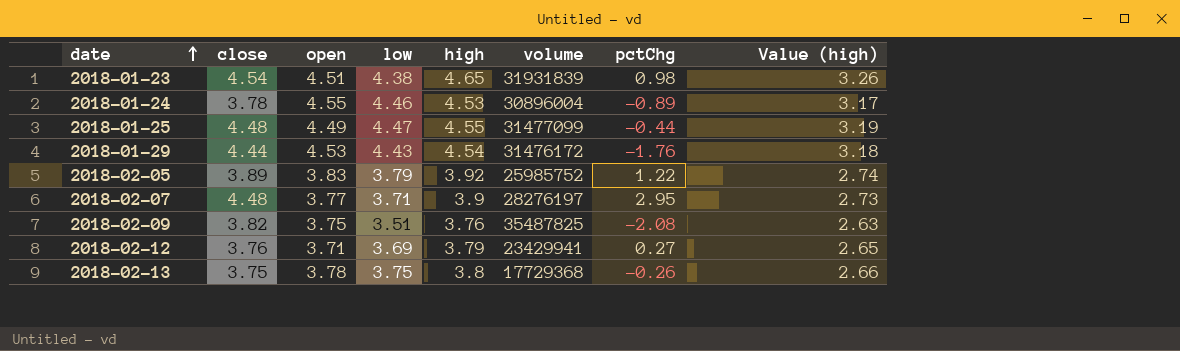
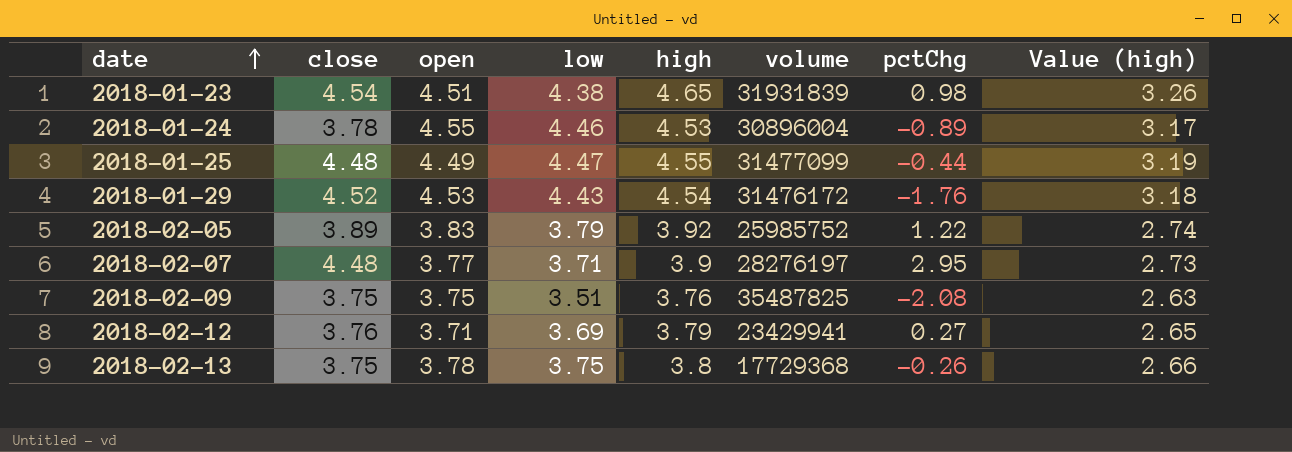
2018-01-29 | close: 4.44 -> 4.52
2018-02-09 | close: 3.82 -> 3.75

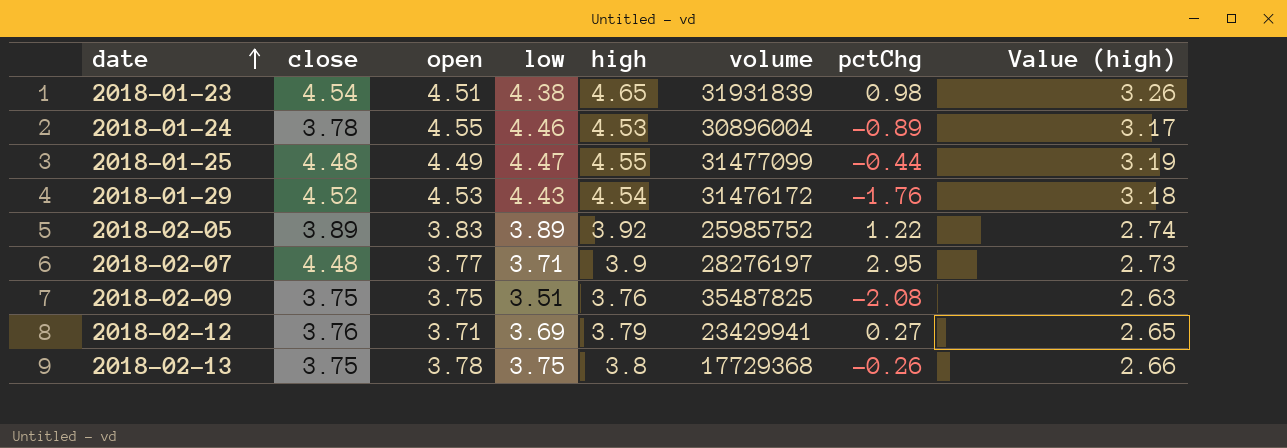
2018-02-05 | low: 3.79 -> 3.89

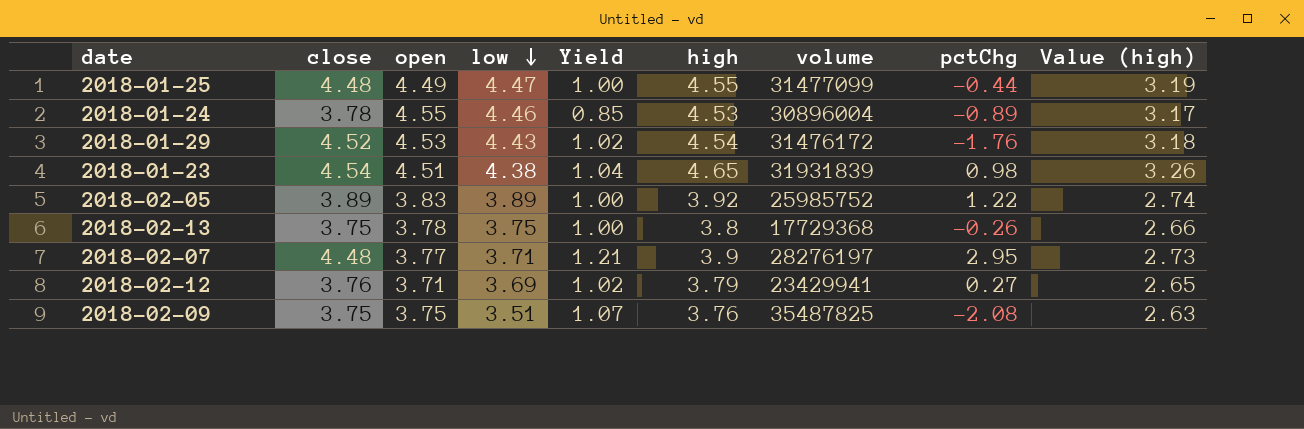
row order: date ascending -> low descending
column Yield | formula: none -> [close] / [low]

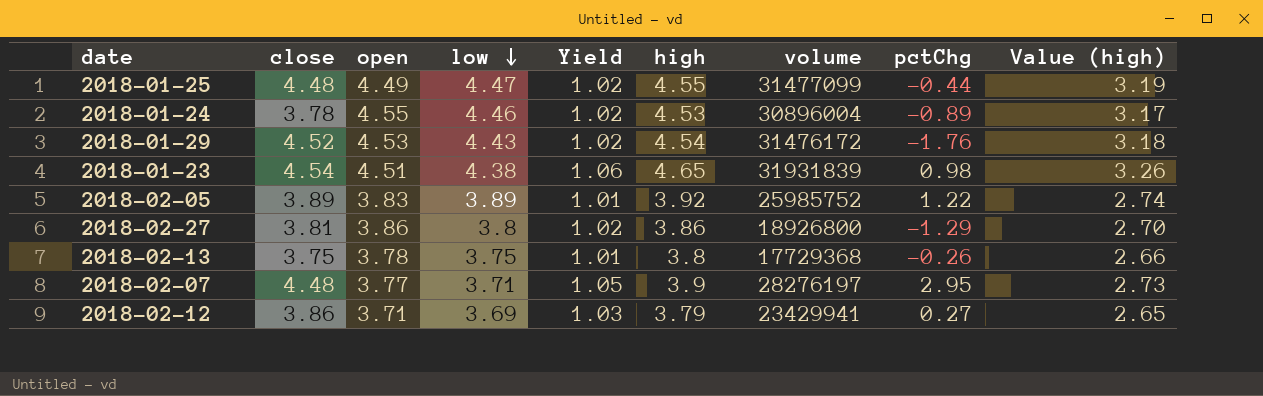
column Yield | formula: [close] / [low] -> [high] / [low]
row 2018-02-09: 3.75 | 3.75 | 3.51 | 1.07 | 3.76 | 35487825 | -2.08 | 2.63 -> none
row 2018-02-27: none -> 3.81 | 3.86 | 3.8 | 1.02 | 3.86 | 18926800 | -1.29 | 2.70
2018-02-12 | close: 3.76 -> 3.86

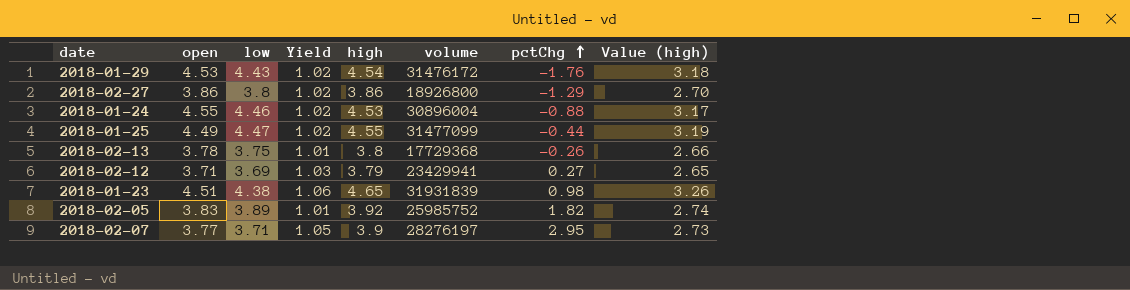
row order: low descending -> pctChg ascending
column close | position: 2 -> none
2018-01-24 | pctChg: -0.89 -> -0.88
2018-02-05 | pctChg: 1.22 -> 1.82

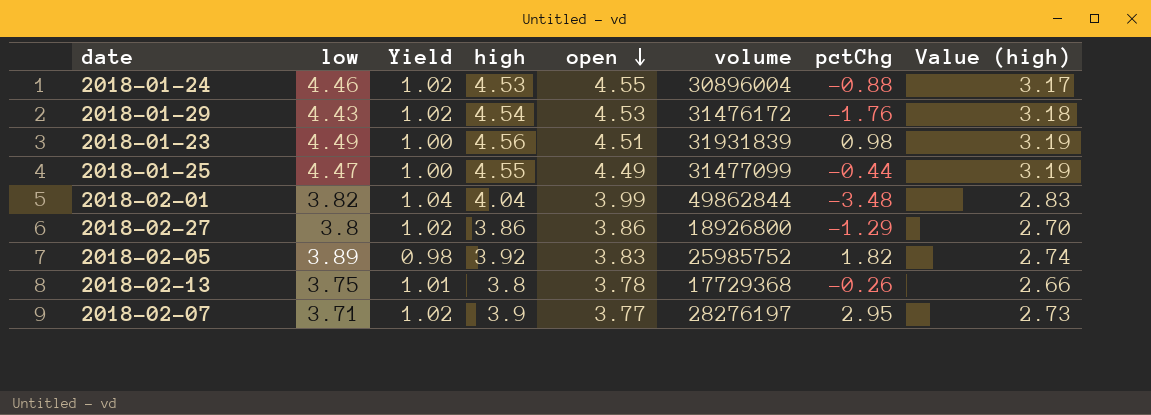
row order: pctChg ascending -> open descending
column Yield | formula: [high] / [low] -> [open] / [low]
column open | position: 2 -> 5
row 2018-02-12: 3.71 | 3.69 | 1.03 | 3.79 | 23429941 | 0.27 | 2.65 -> none
2018-01-23 | low: 4.38 -> 4.49
2018-01-23 | high: 4.65 -> 4.56
2018-01-23 | Value (high): 3.26 -> 3.19
row 2018-02-01: none -> 3.82 | 1.04 | 4.04 | 3.99 | 49862844 | -3.48 | 2.83

